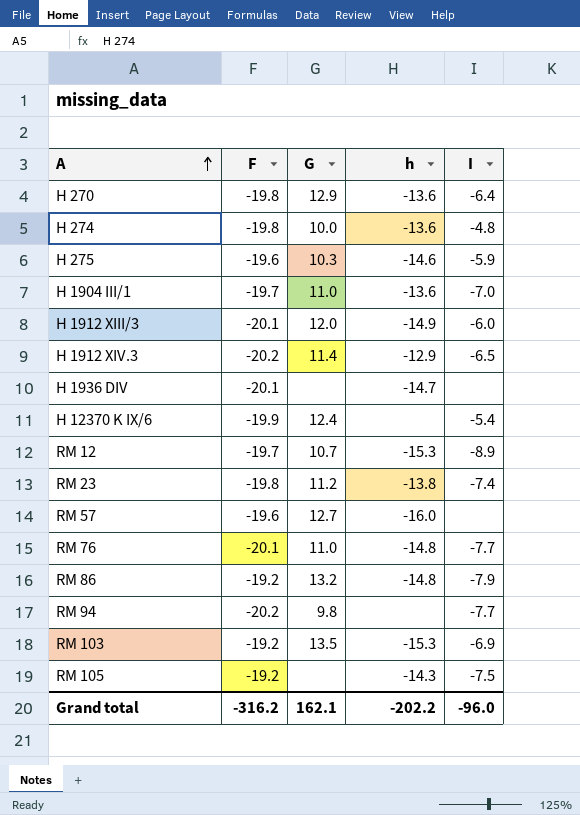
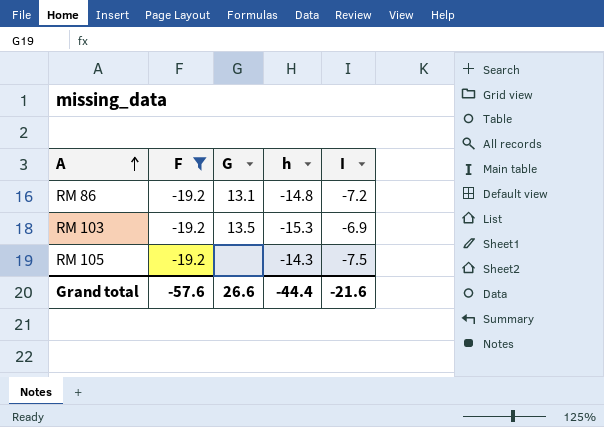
filter: none -> F = -19.2
RM 86 | G: 13.2 -> 13.1
RM 86 | I: -7.9 -> -7.2
Grand total | F: -316.2 -> -57.6
Grand total | G: 162.1 -> 26.6
Grand total | h: -202.2 -> -44.4
Grand total | I: -96.0 -> -21.6

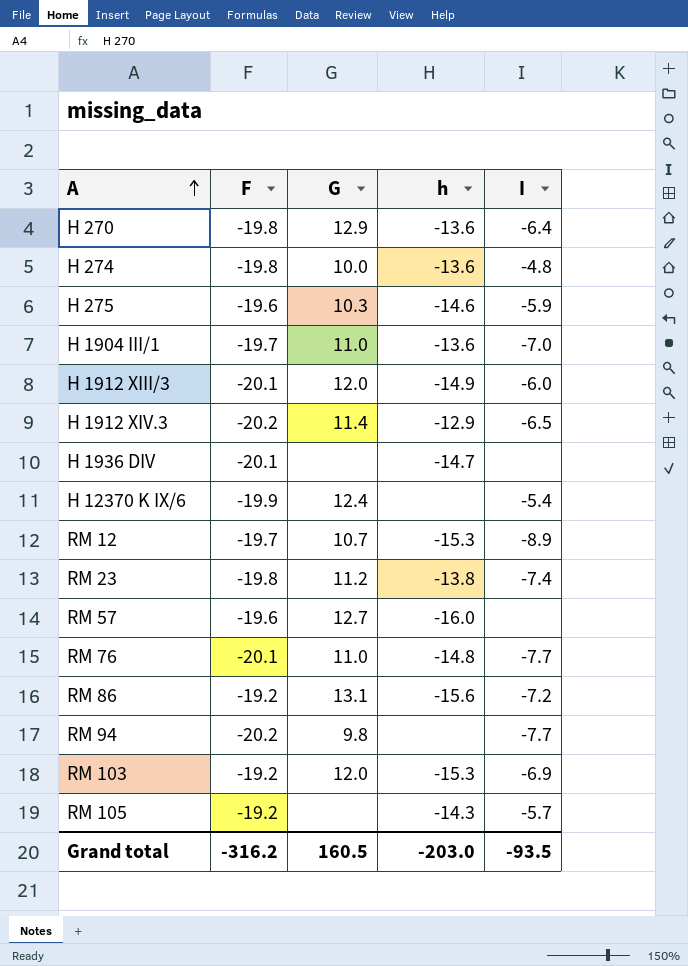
filter: F = -19.2 -> none
RM 86 | h: -14.8 -> -15.6
RM 103 | G: 13.5 -> 12.0
RM 105 | I: -7.5 -> -5.7
Grand total | F: -57.6 -> -316.2
Grand total | G: 26.6 -> 160.5
Grand total | h: -44.4 -> -203.0
Grand total | I: -21.6 -> -93.5

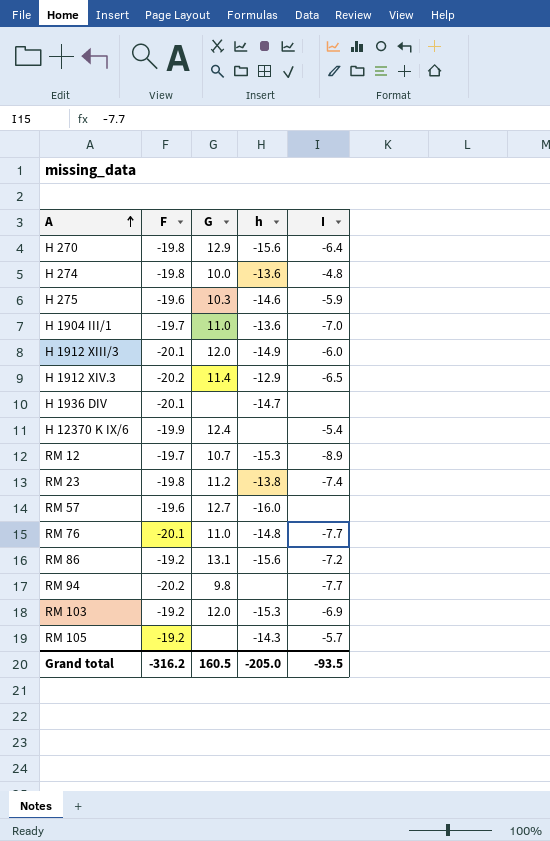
H 270 | h: -13.6 -> -15.6
Grand total | h: -203.0 -> -205.0

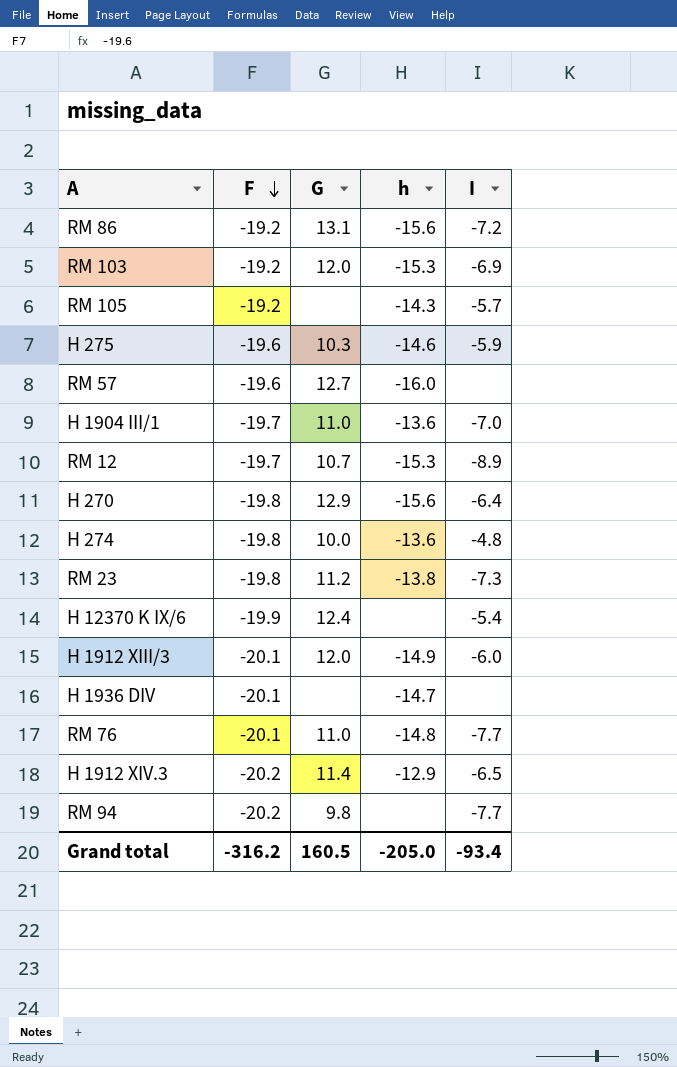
row order: A ascending -> F descending
RM 23 | I: -7.4 -> -7.3
Grand total | I: -93.5 -> -93.4

